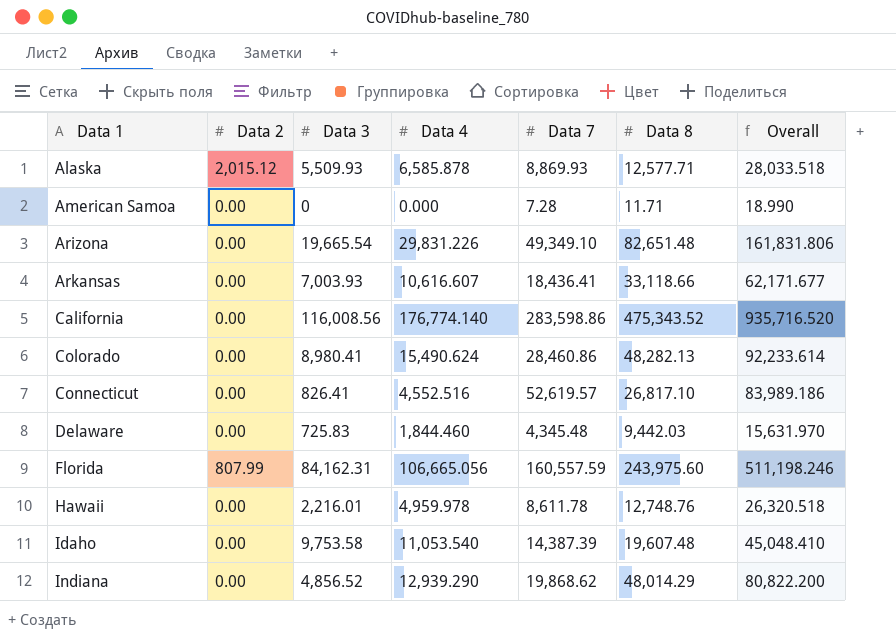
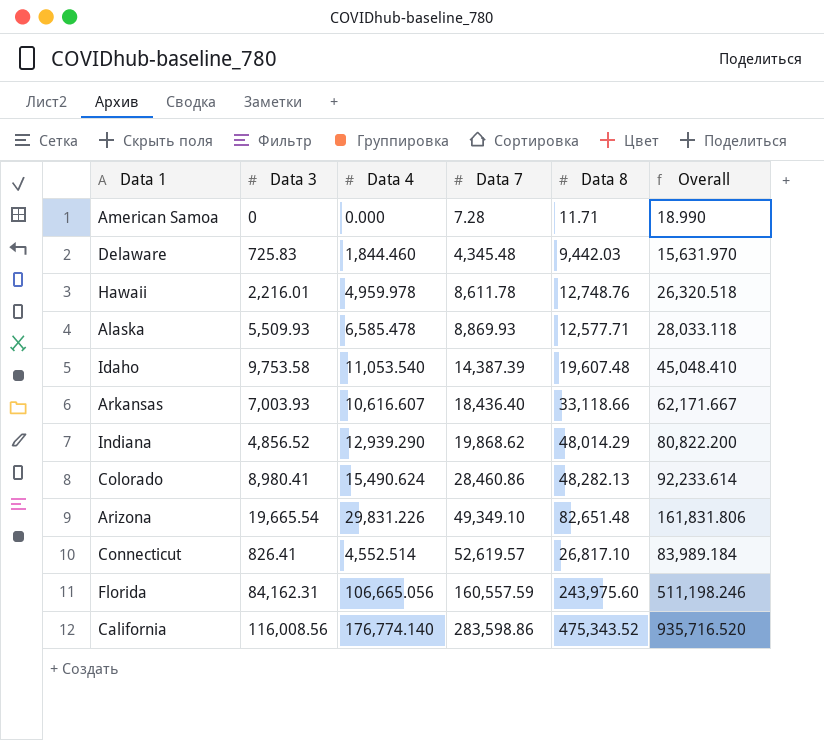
row order: Data 1 ascending -> Data 7 ascending
column Data 2 | position: 2 -> none
Alaska | Data 4: 6,585.878 -> 6,585.478
Alaska | Overall: 28,033.518 -> 28,033.118
Arkansas | Data 7: 18,436.41 -> 18,436.40
Arkansas | Overall: 62,171.677 -> 62,171.667
Connecticut | Data 4: 4,552.516 -> 4,552.514
Connecticut | Overall: 83,989.186 -> 83,989.184

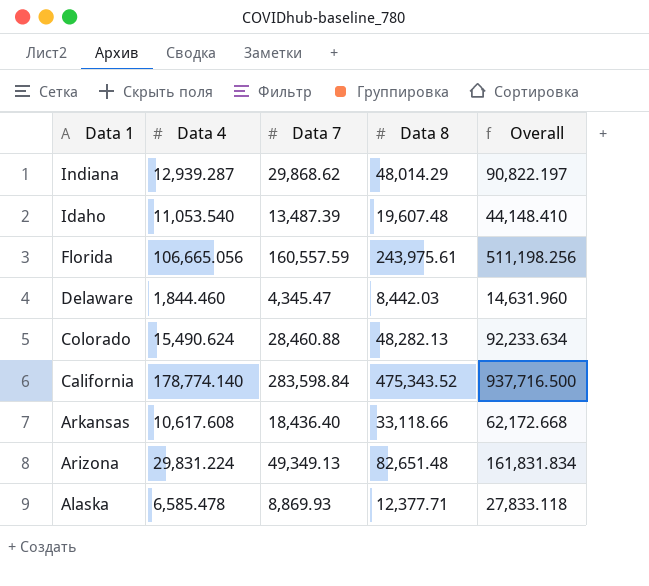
row order: Data 7 ascending -> Data 1 descending
column Data 3 | position: 2 -> none
row American Samoa: 0 | 0.000 | 7.28 | 11.71 | 18.990 -> none
row Hawaii: 2,216.01 | 4,959.978 | 8,611.78 | 12,748.76 | 26,320.518 -> none
row Connecticut: 826.41 | 4,552.514 | 52,619.57 | 26,817.10 | 83,989.184 -> none
Indiana | Data 4: 12,939.290 -> 12,939.287
Indiana | Data 7: 19,868.62 -> 29,868.62
Indiana | Overall: 80,822.200 -> 90,822.197
Idaho | Data 7: 14,387.39 -> 13,487.39
Idaho | Overall: 45,048.410 -> 44,148.410
Florida | Data 8: 243,975.60 -> 243,975.61
Florida | Overall: 511,198.246 -> 511,198.256
Delaware | Data 7: 4,345.48 -> 4,345.47
Delaware | Data 8: 9,442.03 -> 8,442.03
Delaware | Overall: 15,631.970 -> 14,631.960
Colorado | Data 7: 28,460.86 -> 28,460.88
Colorado | Overall: 92,233.614 -> 92,233.634
California | Data 4: 176,774.140 -> 178,774.140
California | Data 7: 283,598.86 -> 283,598.84
California | Overall: 935,716.520 -> 937,716.500
Arkansas | Data 4: 10,616.607 -> 10,617.608
Arkansas | Overall: 62,171.667 -> 62,172.668
Arizona | Data 4: 29,831.226 -> 29,831.224
Arizona | Data 7: 49,349.10 -> 49,349.13
Arizona | Overall: 161,831.806 -> 161,831.834
Alaska | Data 8: 12,577.71 -> 12,377.71
Alaska | Overall: 28,033.118 -> 27,833.118

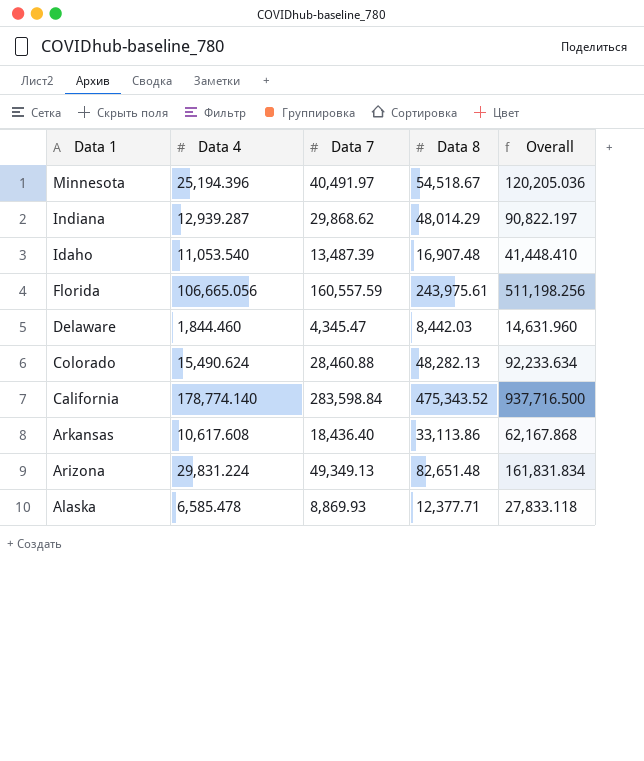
row Minnesota: none -> 25,194.396 | 40,491.97 | 54,518.67 | 120,205.036
Idaho | Data 8: 19,607.48 -> 16,907.48
Idaho | Overall: 44,148.410 -> 41,448.410
Arkansas | Data 8: 33,118.66 -> 33,113.86
Arkansas | Overall: 62,172.668 -> 62,167.868

